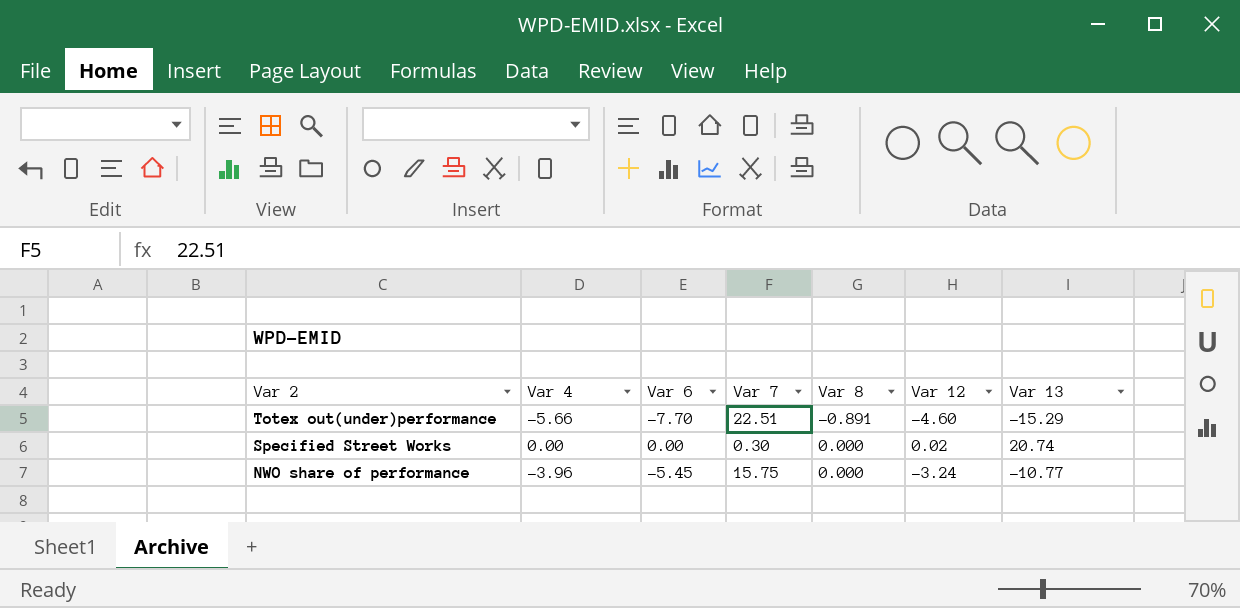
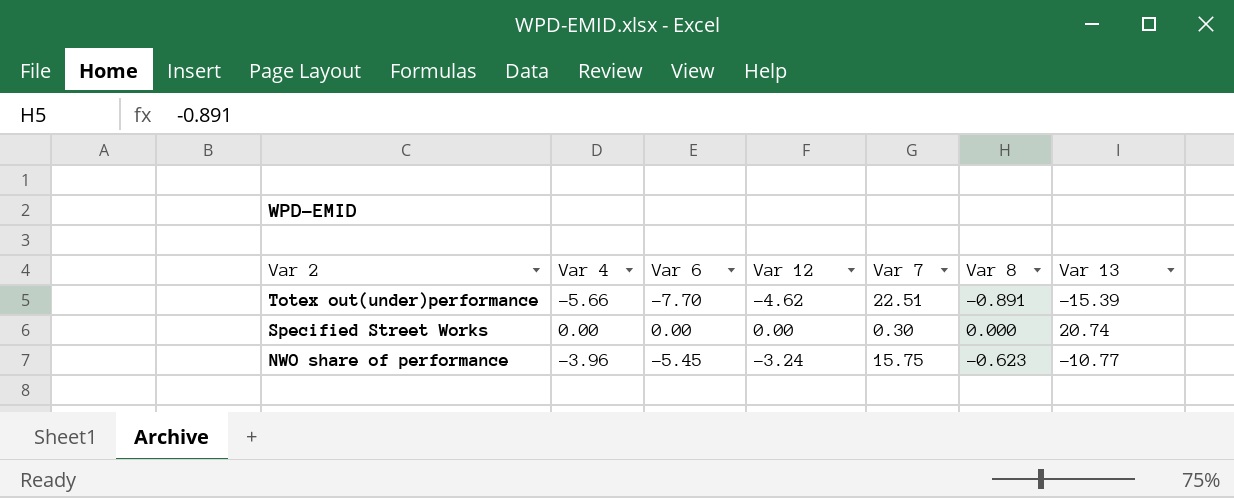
column Var 12 | position: 6 -> 4
Totex out(under)performance | Var 12: -4.60 -> -4.62
Totex out(under)performance | Var 13: -15.29 -> -15.39
Specified Street Works | Var 12: 0.02 -> 0.00
NWO share of performance | Var 8: 0.000 -> -0.623

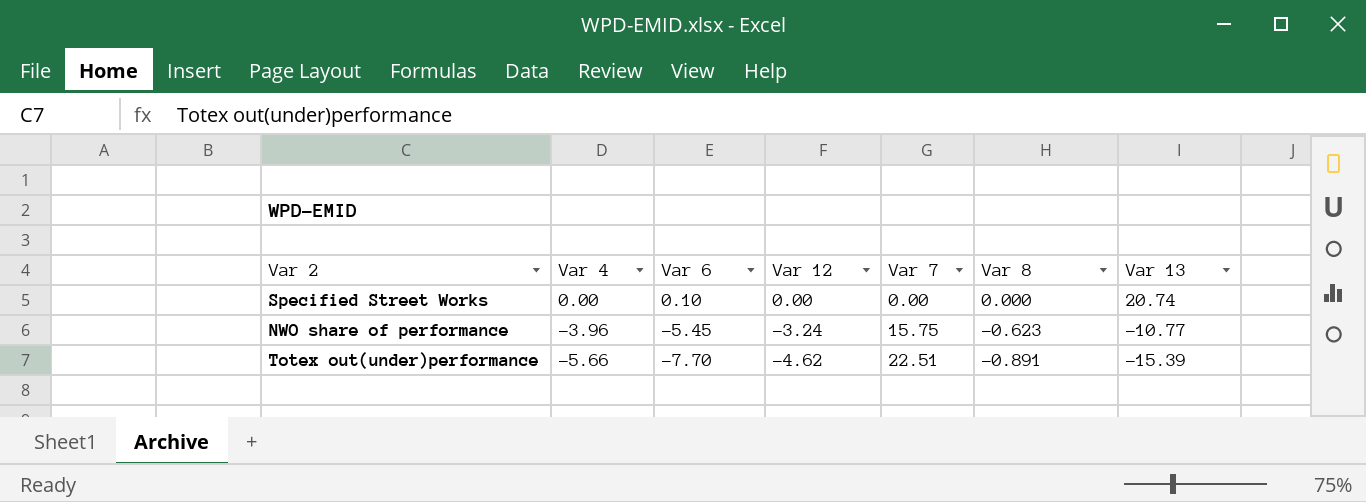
row order: Var 2 descending -> Var 4 descending
Specified Street Works | Var 6: 0.00 -> 0.10
Specified Street Works | Var 7: 0.30 -> 0.00

